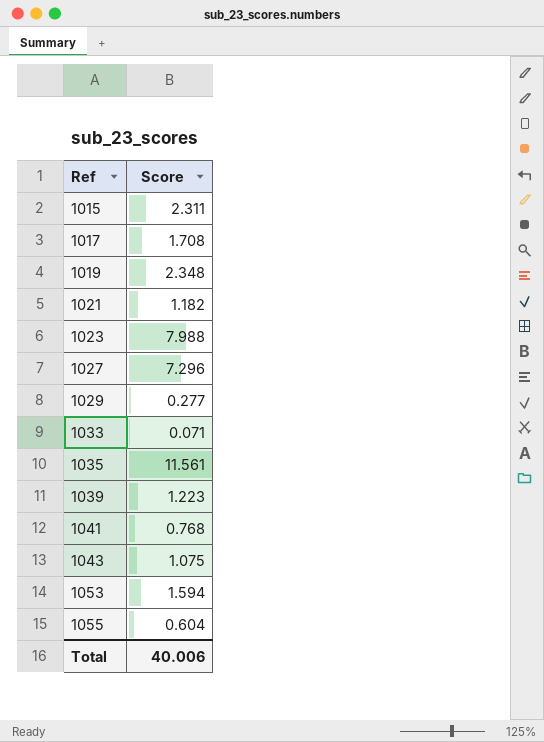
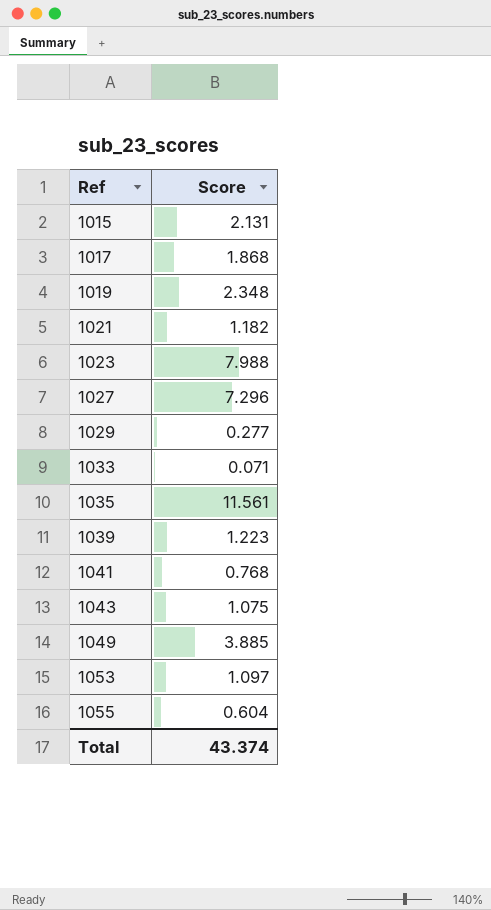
1015 | Score: 2.311 -> 2.131
1017 | Score: 1.708 -> 1.868
row 1049: none -> 3.885
1053 | Score: 1.594 -> 1.097
Total | Score: 40.006 -> 43.374

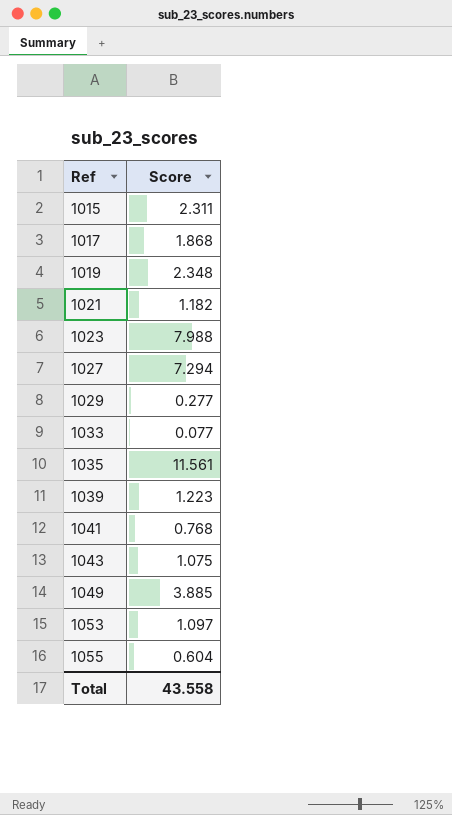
1015 | Score: 2.131 -> 2.311
1027 | Score: 7.296 -> 7.294
1033 | Score: 0.071 -> 0.077
Total | Score: 43.374 -> 43.558

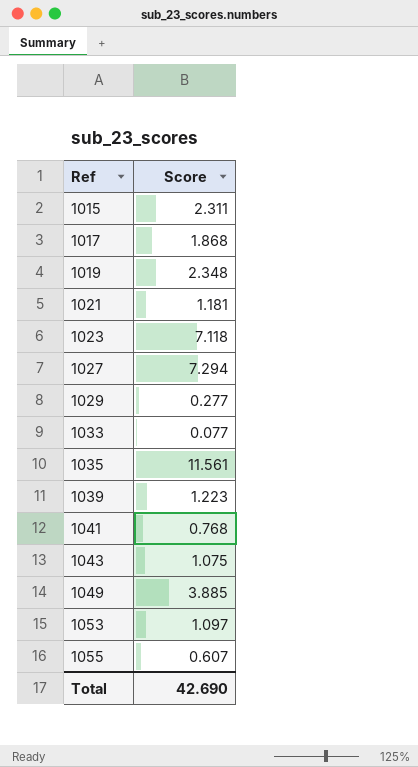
1021 | Score: 1.182 -> 1.181
1023 | Score: 7.988 -> 7.118
1055 | Score: 0.604 -> 0.607
Total | Score: 43.558 -> 42.690

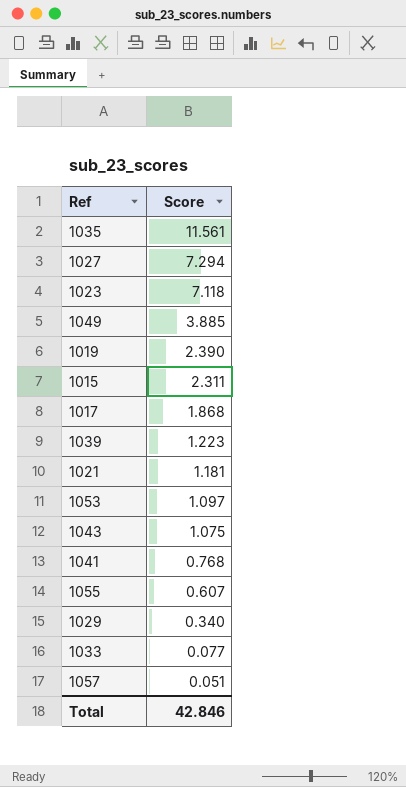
row order: Ref ascending -> Score descending
1019 | Score: 2.348 -> 2.390
1029 | Score: 0.277 -> 0.340
row 1057: none -> 0.051
Total | Score: 42.690 -> 42.846

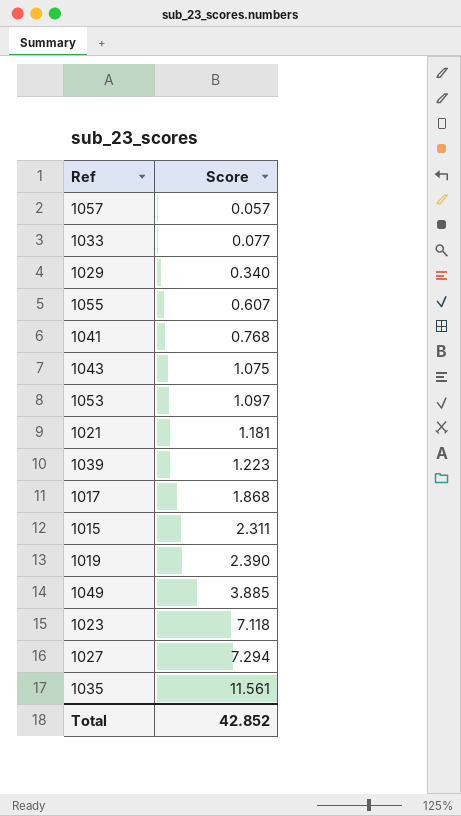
row order: Score descending -> Score ascending
1057 | Score: 0.051 -> 0.057
Total | Score: 42.846 -> 42.852

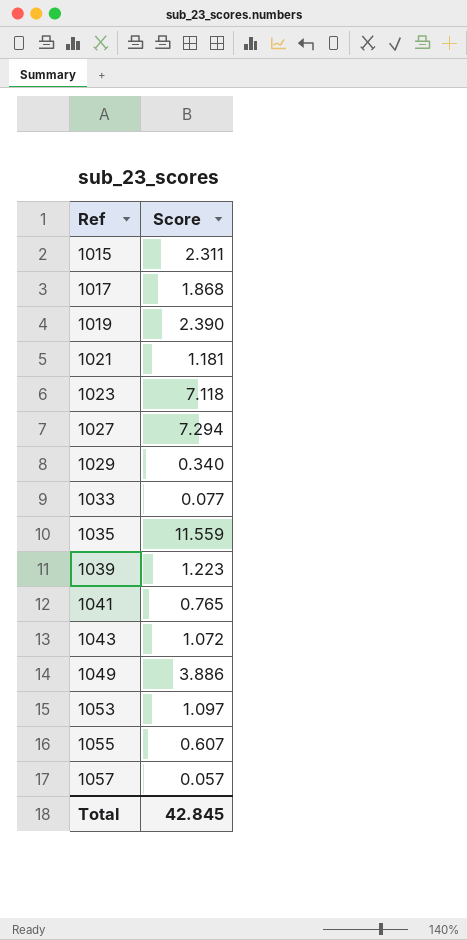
row order: Score ascending -> Ref ascending
1035 | Score: 11.561 -> 11.559
1041 | Score: 0.768 -> 0.765
1043 | Score: 1.075 -> 1.072
1049 | Score: 3.885 -> 3.886
Total | Score: 42.852 -> 42.845

